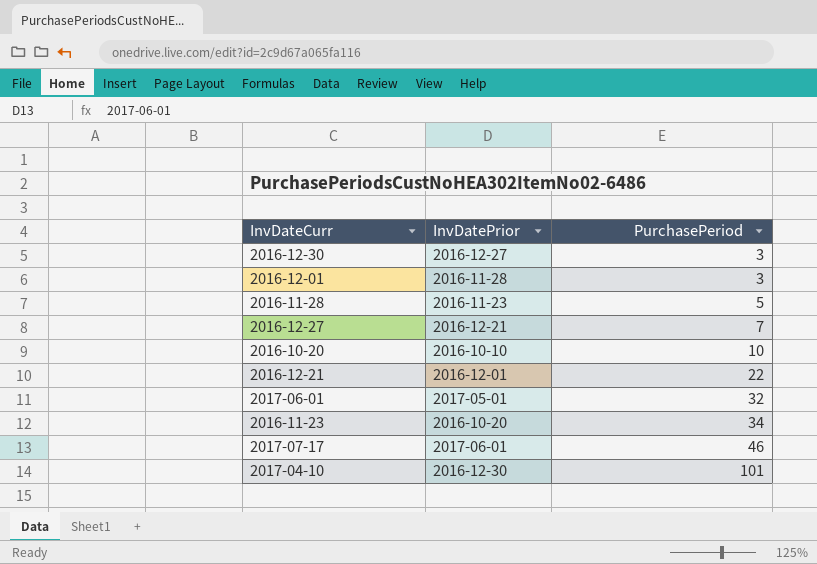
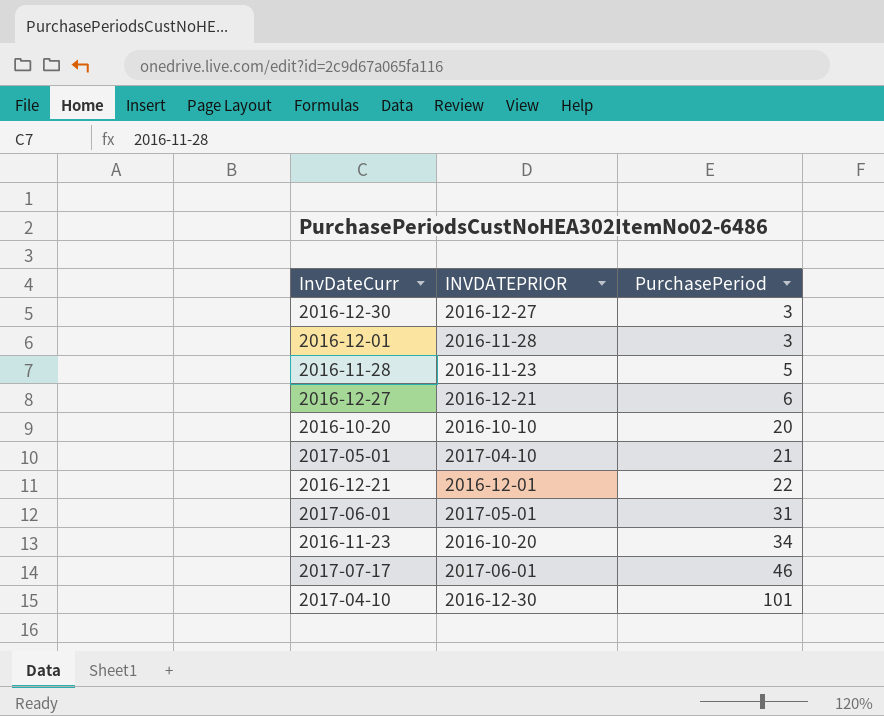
column name: InvDatePrior -> INVDATEPRIOR
2016-12-27 | PurchasePeriod: 7 -> 6
2016-10-20 | PurchasePeriod: 10 -> 20
row 2017-05-01: none -> 2017-04-10 | 21
2017-06-01 | PurchasePeriod: 32 -> 31

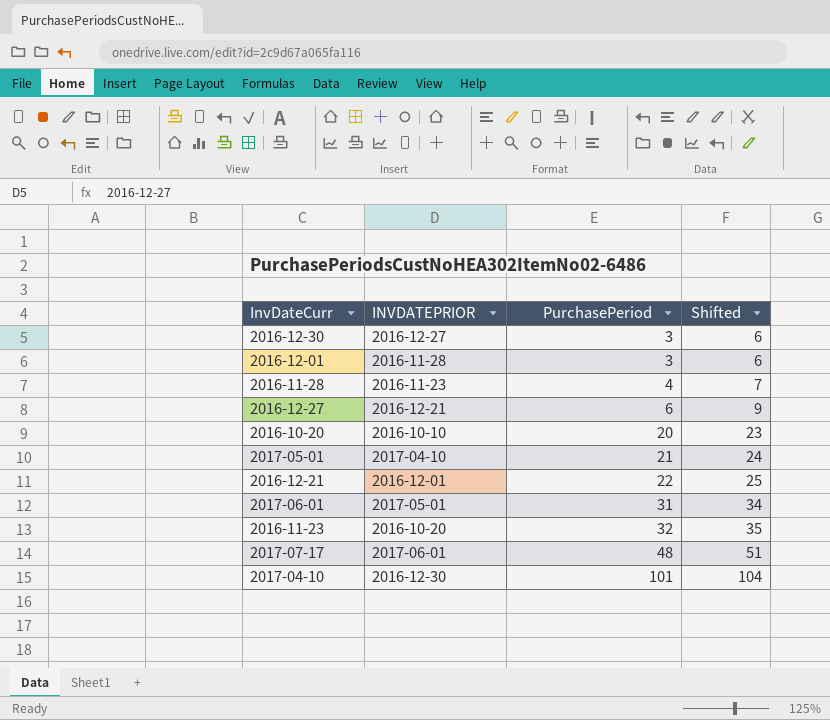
column Shifted | formula: none -> [PurchasePeriod] + 3
2016-11-28 | PurchasePeriod: 5 -> 4
2016-11-23 | PurchasePeriod: 34 -> 32
2017-07-17 | PurchasePeriod: 46 -> 48

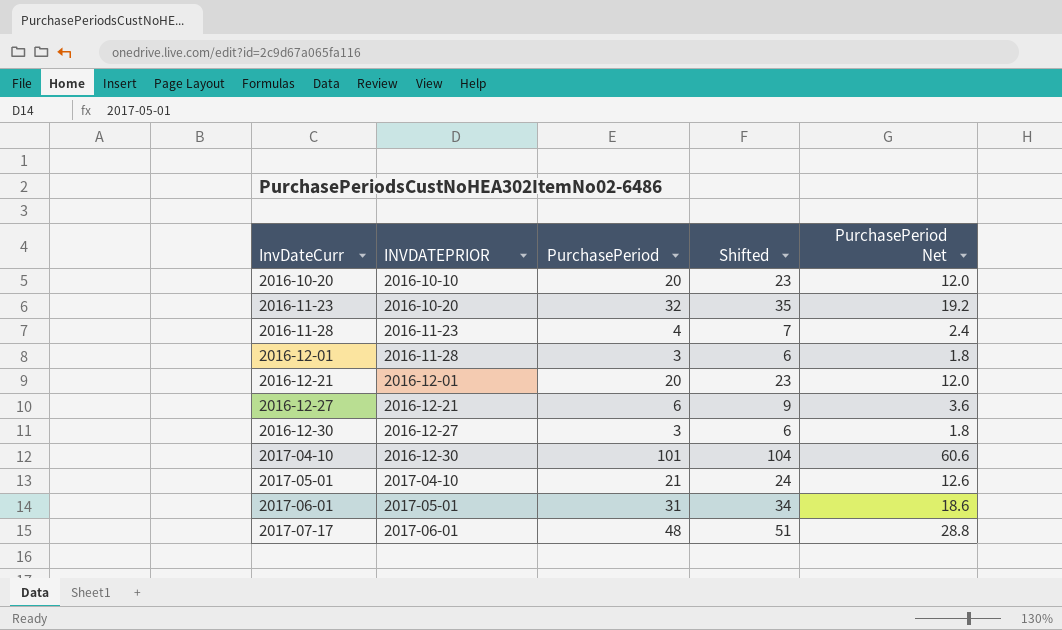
row order: PurchasePeriod ascending -> InvDateCurr ascending
column PurchasePeriod Net | formula: none -> [PurchasePeriod] * 0.6
2016-12-21 | PurchasePeriod: 22 -> 20
2016-12-21 | Shifted: 25 -> 23

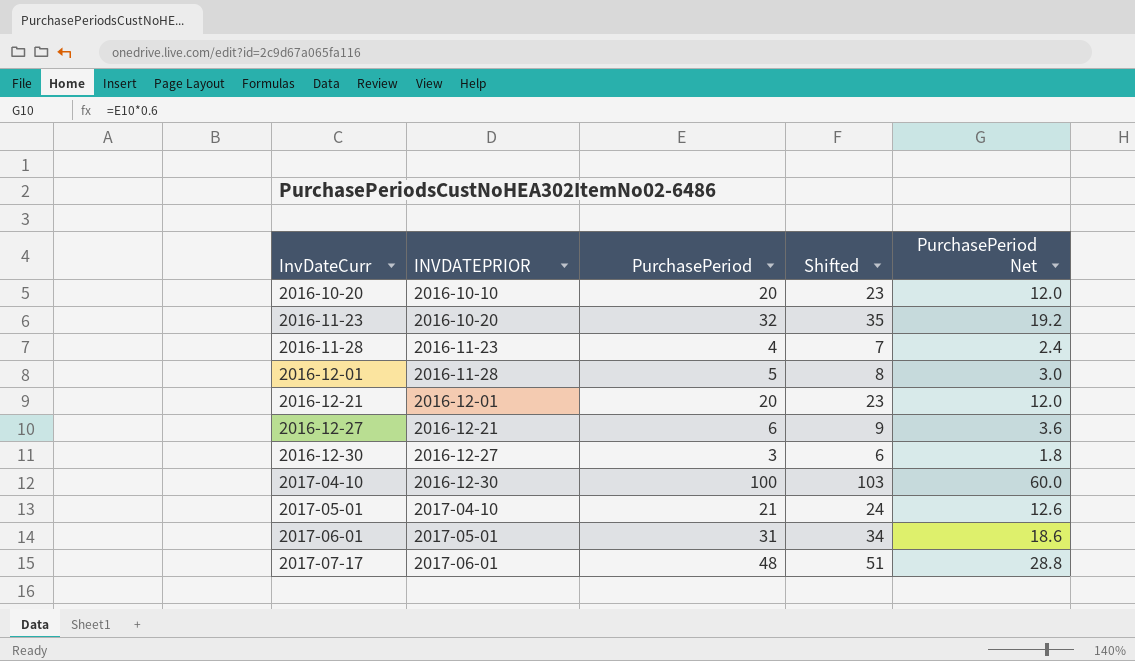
2016-12-01 | PurchasePeriod: 3 -> 5
2016-12-01 | Shifted: 6 -> 8
2016-12-01 | PurchasePeriod Net: 1.8 -> 3.0
2017-04-10 | PurchasePeriod: 101 -> 100
2017-04-10 | Shifted: 104 -> 103
2017-04-10 | PurchasePeriod Net: 60.6 -> 60.0

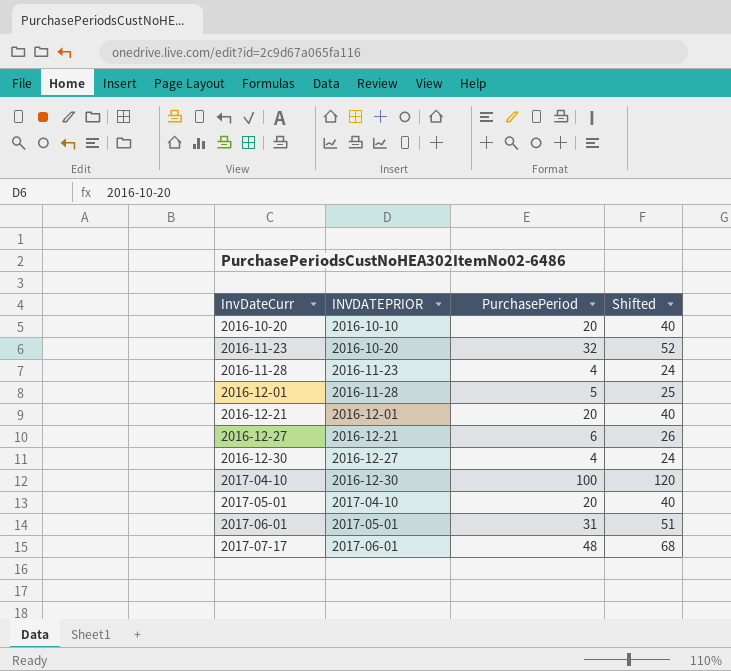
column PurchasePeriod Net | formula: [PurchasePeriod] * 0.6 -> none
column Shifted | formula: [PurchasePeriod] + 3 -> [PurchasePeriod] + 20
2016-12-30 | PurchasePeriod: 3 -> 4
2017-05-01 | PurchasePeriod: 21 -> 20

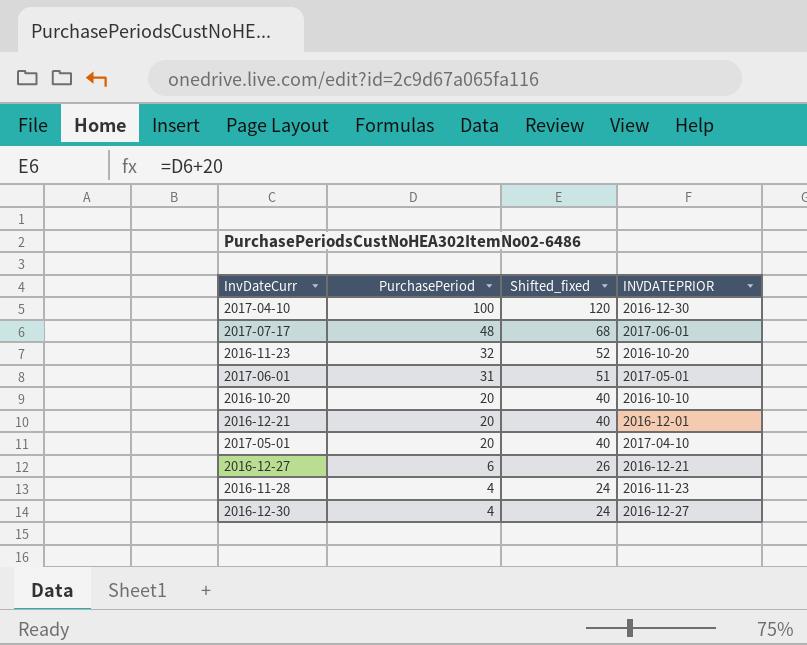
row order: InvDateCurr ascending -> PurchasePeriod descending
column name: Shifted -> Shifted_fixed
column INVDATEPRIOR | position: 2 -> 4
row 2016-12-01: 2016-11-28 | 5 | 25 -> none

